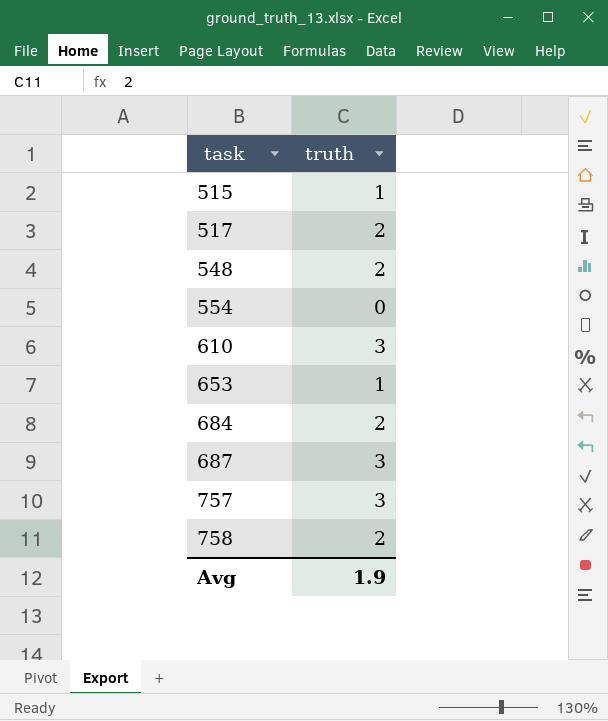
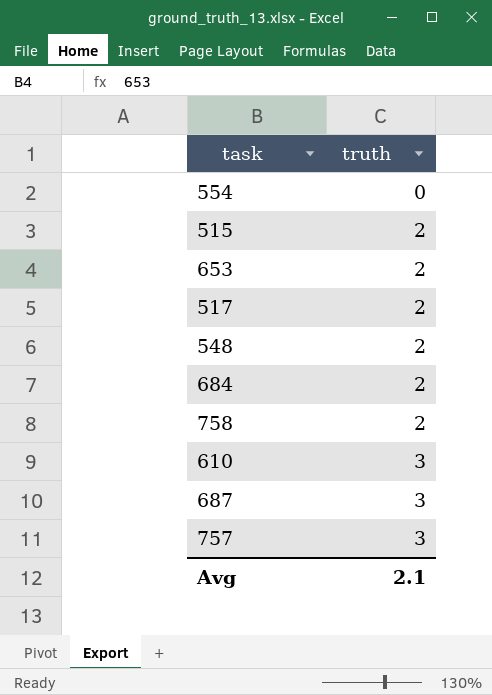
row order: task ascending -> truth ascending
515 | truth: 1 -> 2
653 | truth: 1 -> 2
Avg | truth: 1.9 -> 2.1

